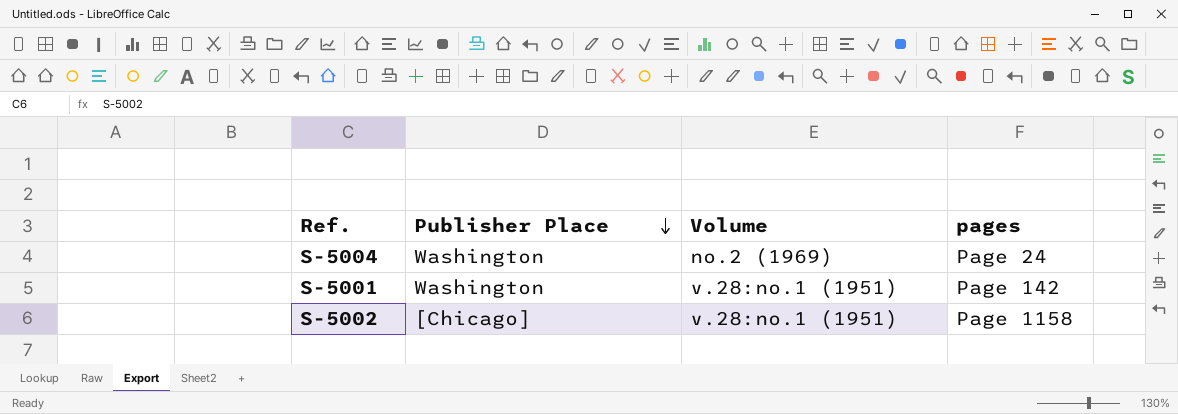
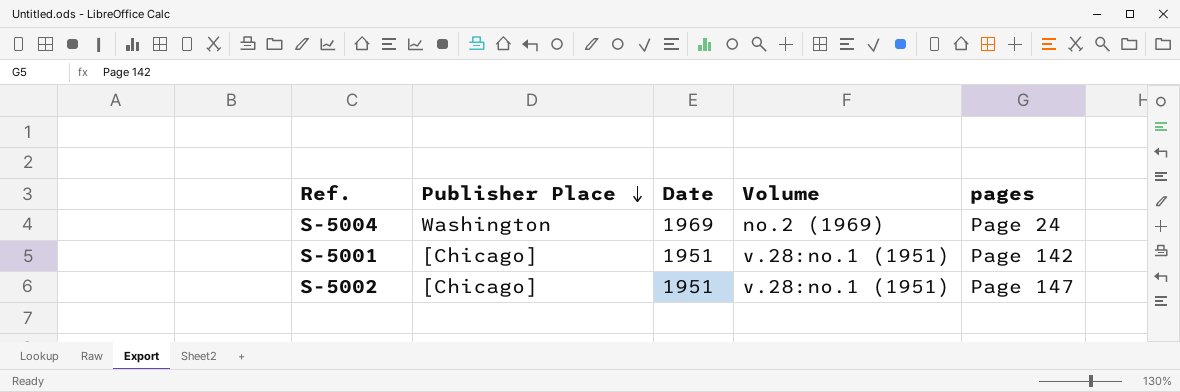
column Date | position: none -> 3
S-5001 | Publisher Place: Washington -> [Chicago]
S-5002 | pages: Page 1158 -> Page 147

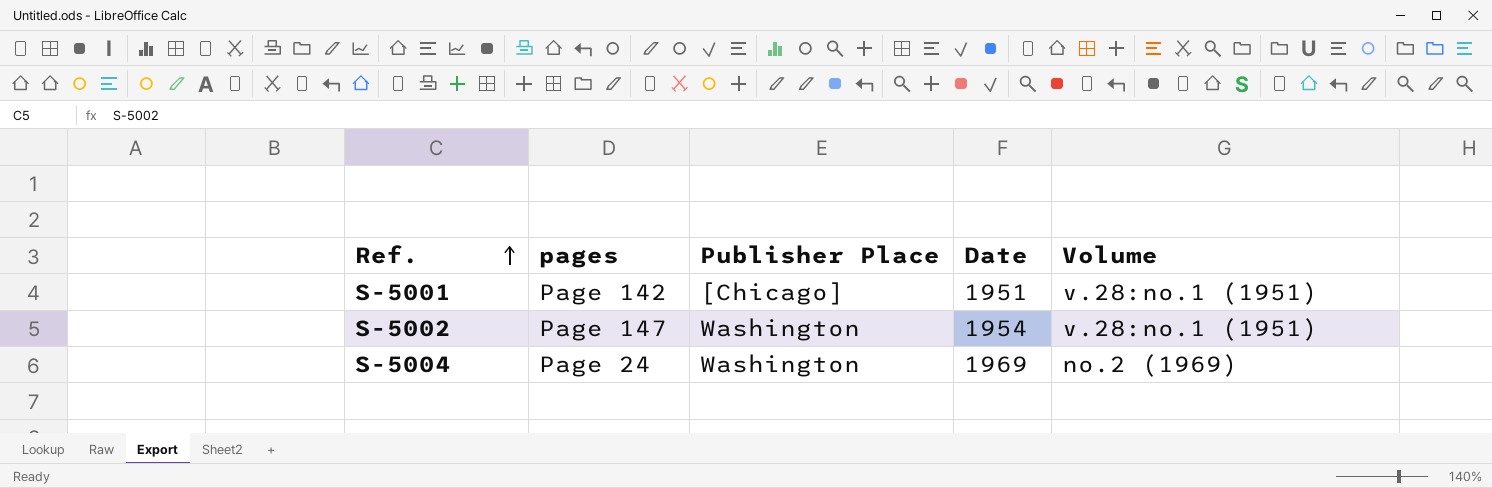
row order: Publisher Place descending -> Ref. ascending
column pages | position: 5 -> 2
S-5002 | Publisher Place: [Chicago] -> Washington
S-5002 | Date: 1951 -> 1954

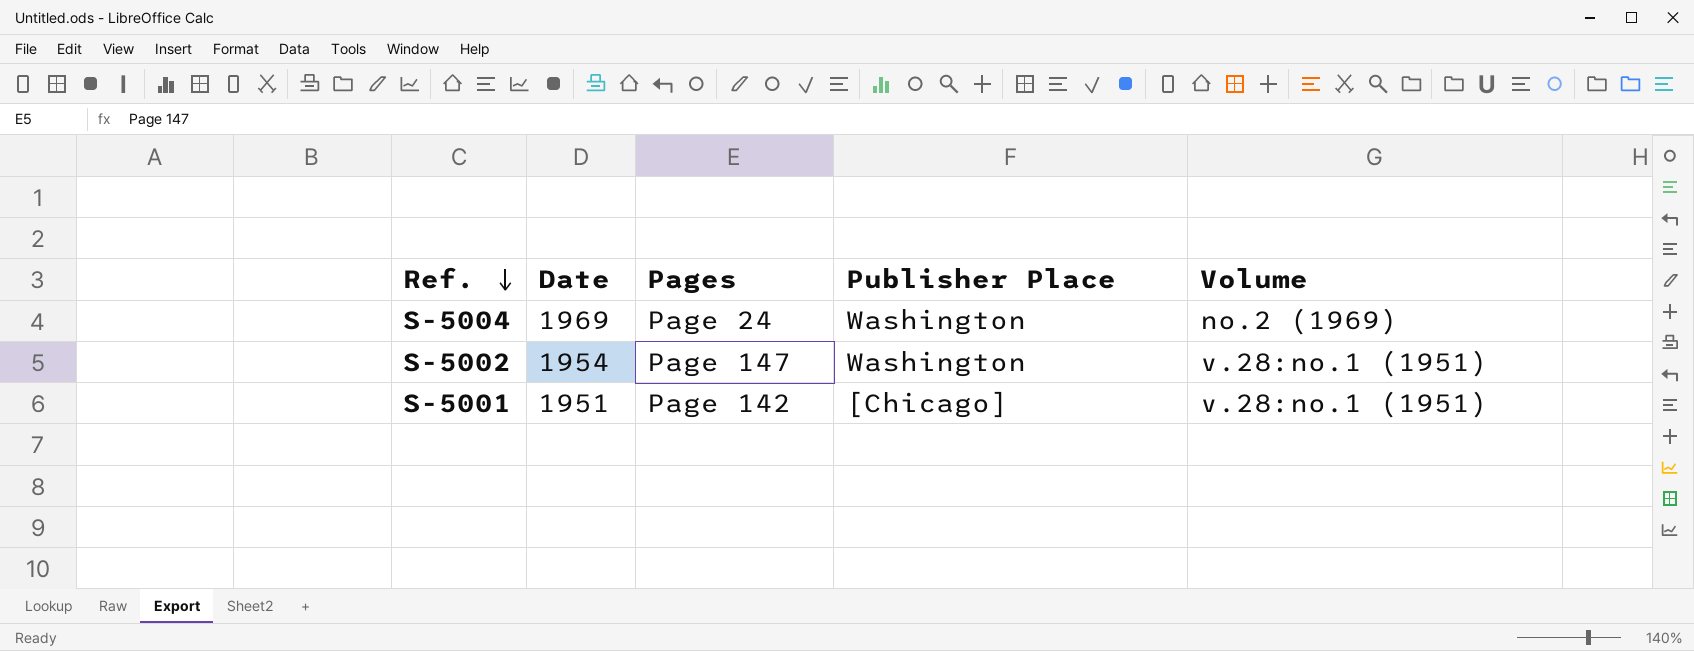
row order: Ref. ascending -> Ref. descending
column Date | position: 4 -> 2
column name: pages -> Pages

